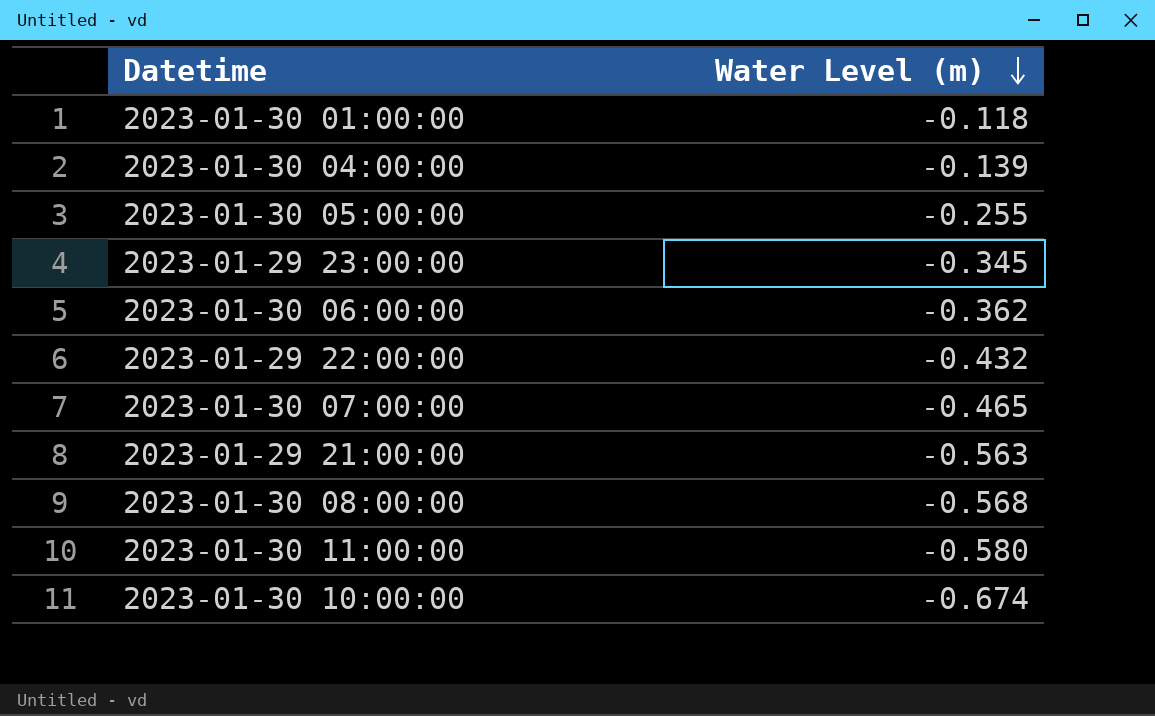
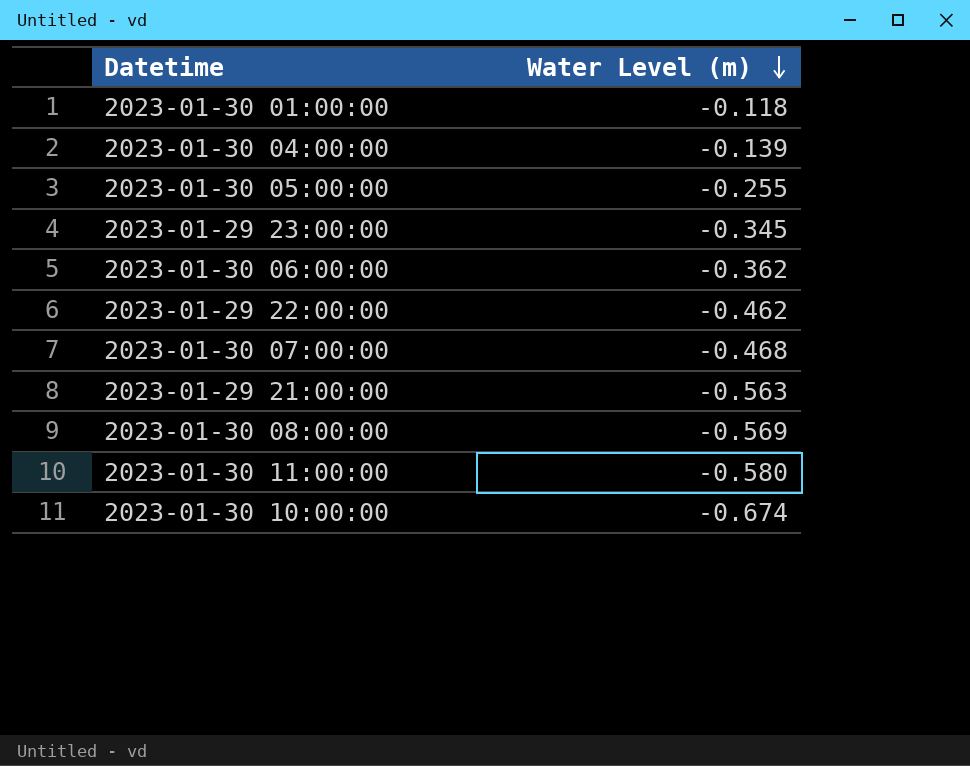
2023-01-29 22:00:00 | Water Level (m): -0.432 -> -0.462
2023-01-30 07:00:00 | Water Level (m): -0.465 -> -0.468
2023-01-30 08:00:00 | Water Level (m): -0.568 -> -0.569

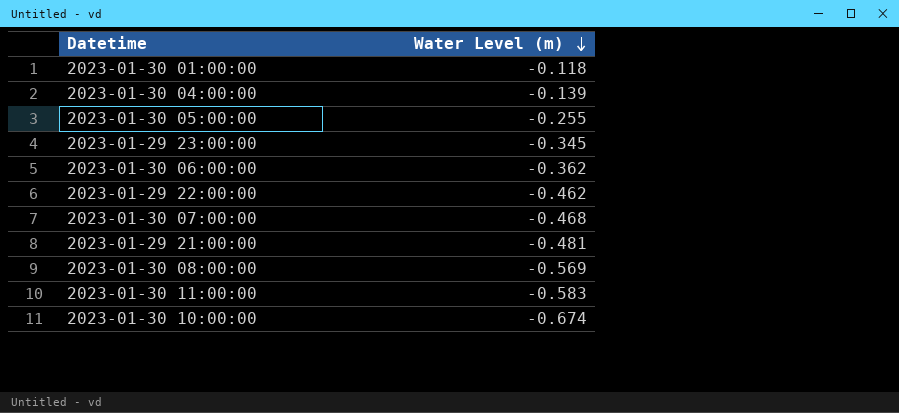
2023-01-29 21:00:00 | Water Level (m): -0.563 -> -0.481
2023-01-30 11:00:00 | Water Level (m): -0.580 -> -0.583

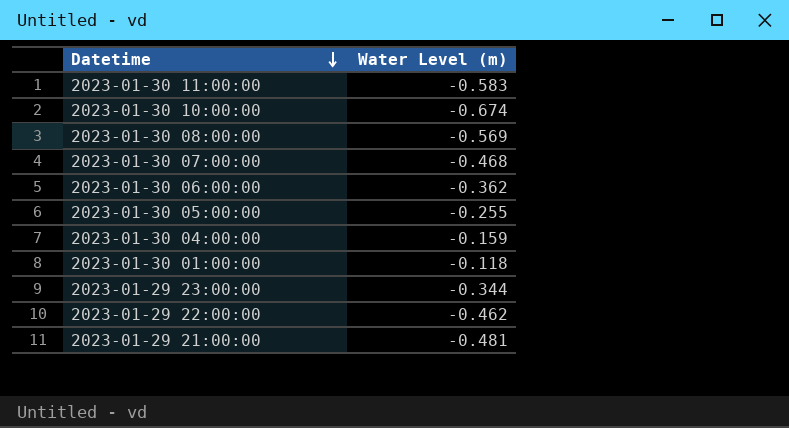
row order: Water Level (m) descending -> Datetime descending
2023-01-30 04:00:00 | Water Level (m): -0.139 -> -0.159
2023-01-29 23:00:00 | Water Level (m): -0.345 -> -0.344

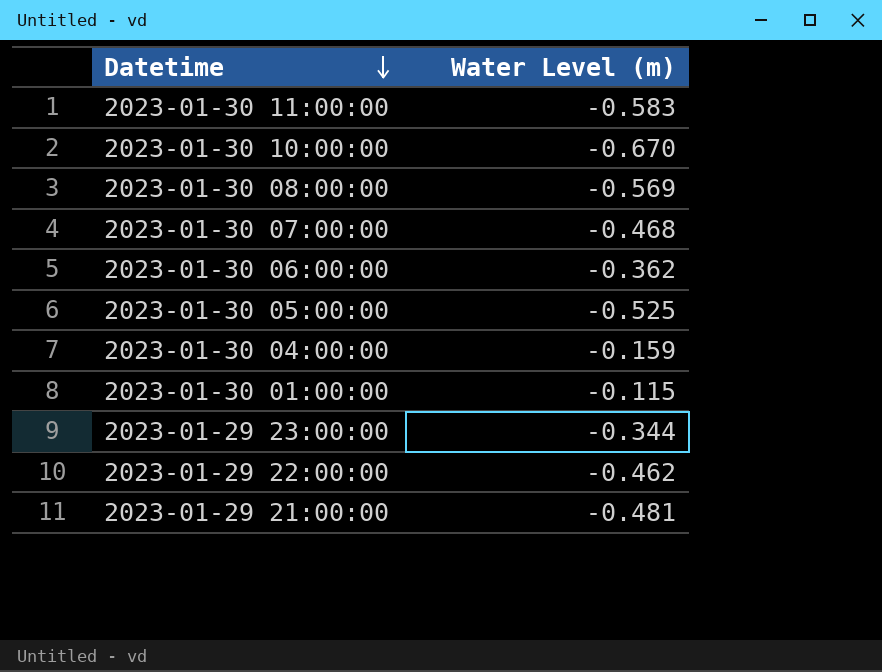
2023-01-30 10:00:00 | Water Level (m): -0.674 -> -0.670
2023-01-30 05:00:00 | Water Level (m): -0.255 -> -0.525
2023-01-30 01:00:00 | Water Level (m): -0.118 -> -0.115

